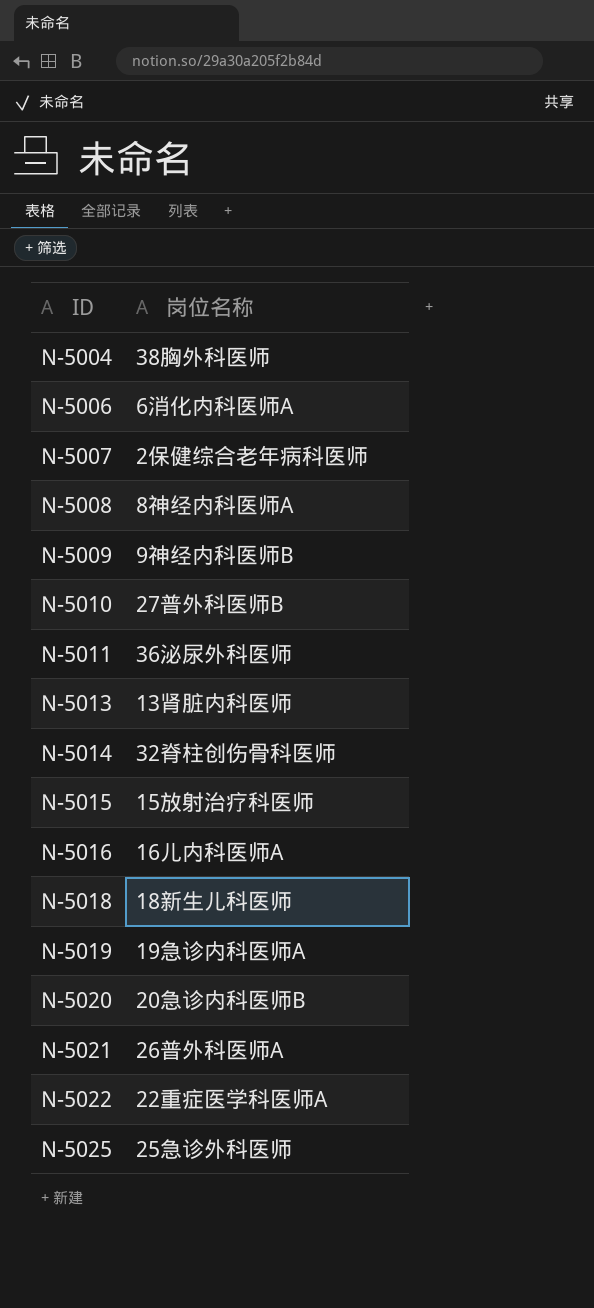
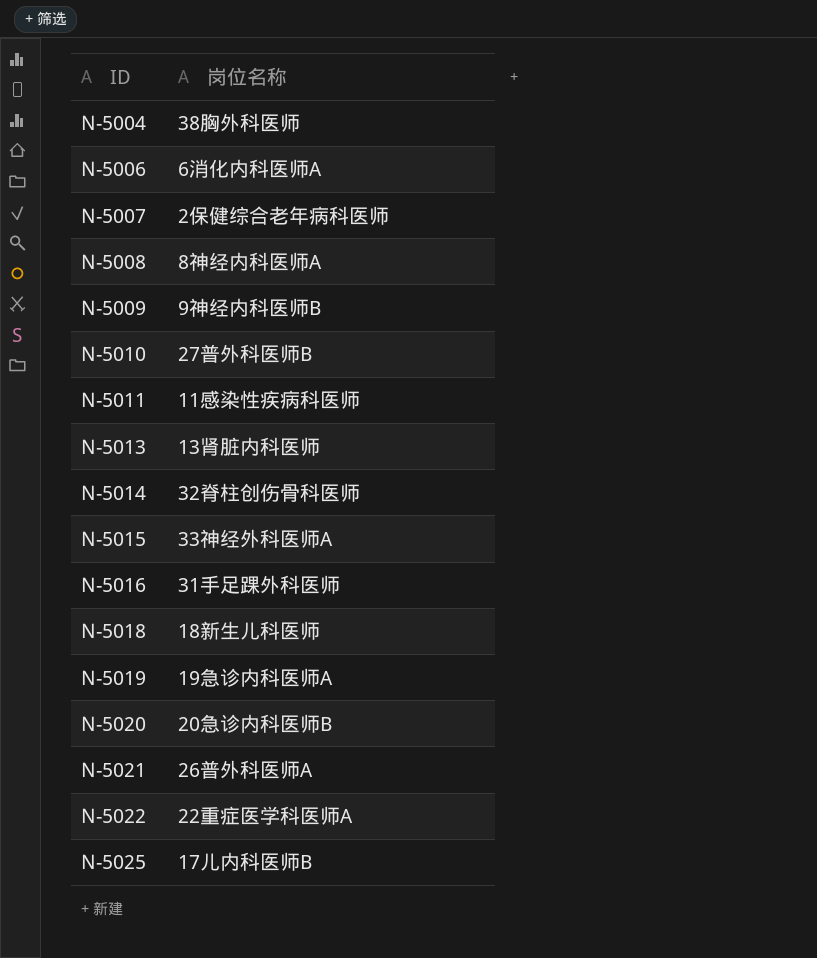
N-5011 | 岗位名称: 36泌尿外科医师 -> 11感染性疾病科医师
N-5015 | 岗位名称: 15放射治疗科医师 -> 33神经外科医师A
N-5016 | 岗位名称: 16儿内科医师A -> 31手足踝外科医师
N-5025 | 岗位名称: 25急诊外科医师 -> 17儿内科医师B

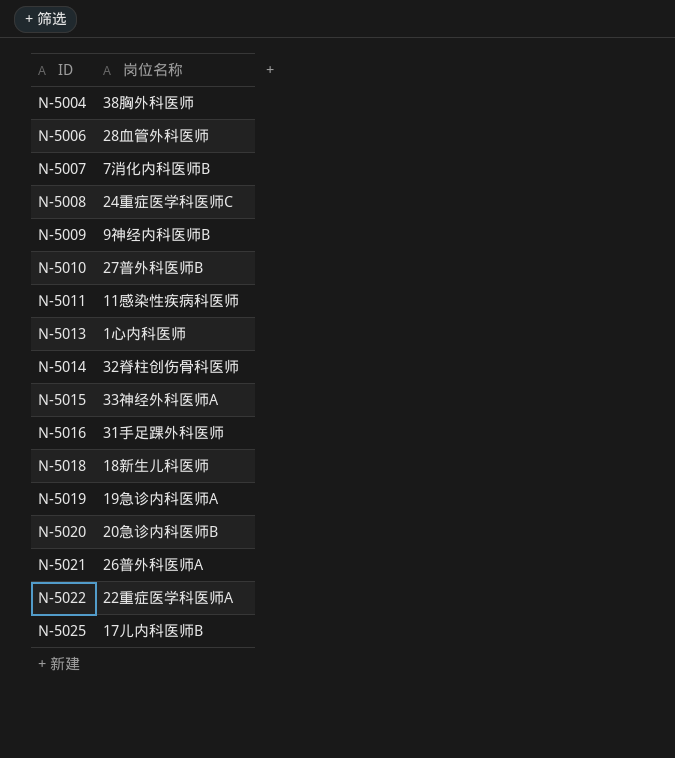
N-5006 | 岗位名称: 6消化内科医师A -> 28血管外科医师
N-5007 | 岗位名称: 2保健综合老年病科医师 -> 7消化内科医师B
N-5008 | 岗位名称: 8神经内科医师A -> 24重症医学科医师C
N-5013 | 岗位名称: 13肾脏内科医师 -> 1心内科医师

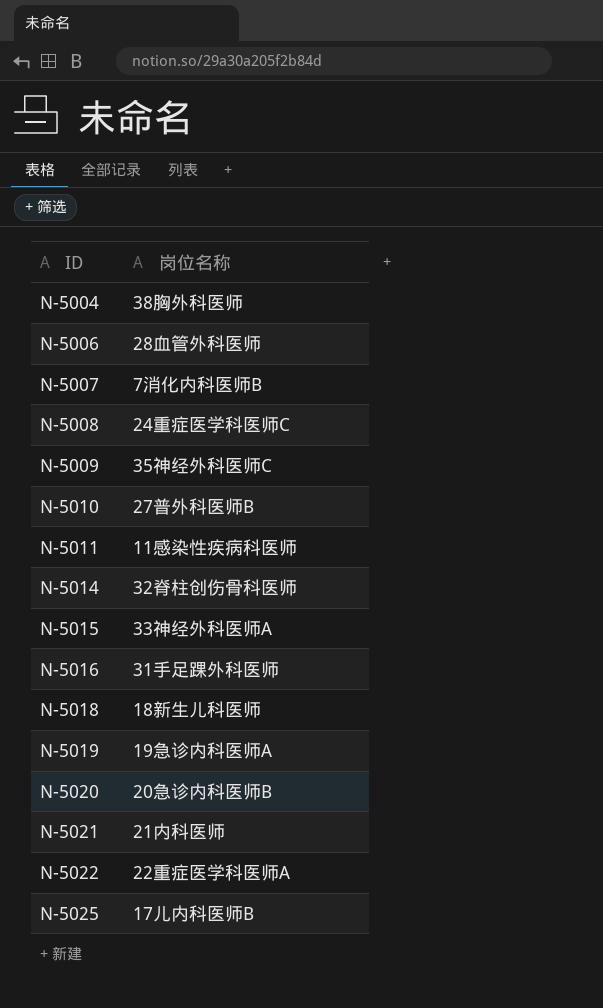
row N-5013: 1心内科医师 -> none
N-5009 | 岗位名称: 9神经内科医师B -> 35神经外科医师C
N-5021 | 岗位名称: 26普外科医师A -> 21内科医师

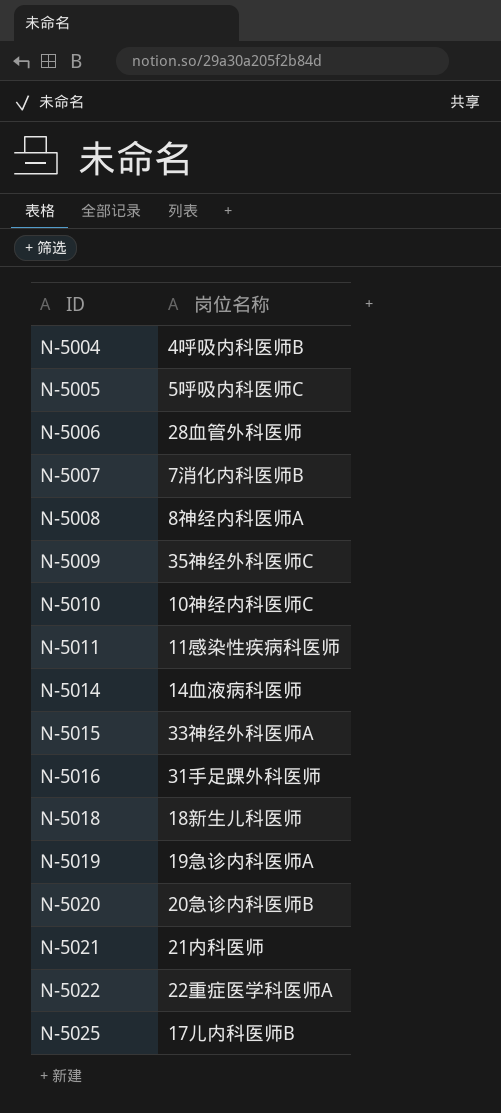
N-5004 | 岗位名称: 38胸外科医师 -> 4呼吸内科医师B
row N-5005: none -> 5呼吸内科医师C
N-5008 | 岗位名称: 24重症医学科医师C -> 8神经内科医师A
N-5010 | 岗位名称: 27普外科医师B -> 10神经内科医师C
N-5014 | 岗位名称: 32脊柱创伤骨科医师 -> 14血液病科医师

